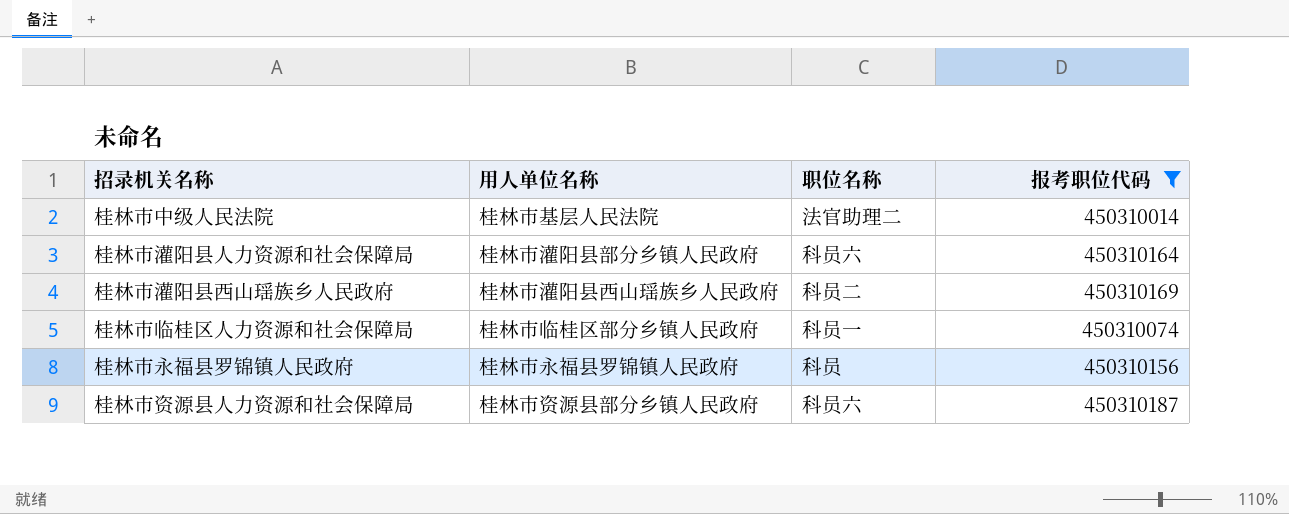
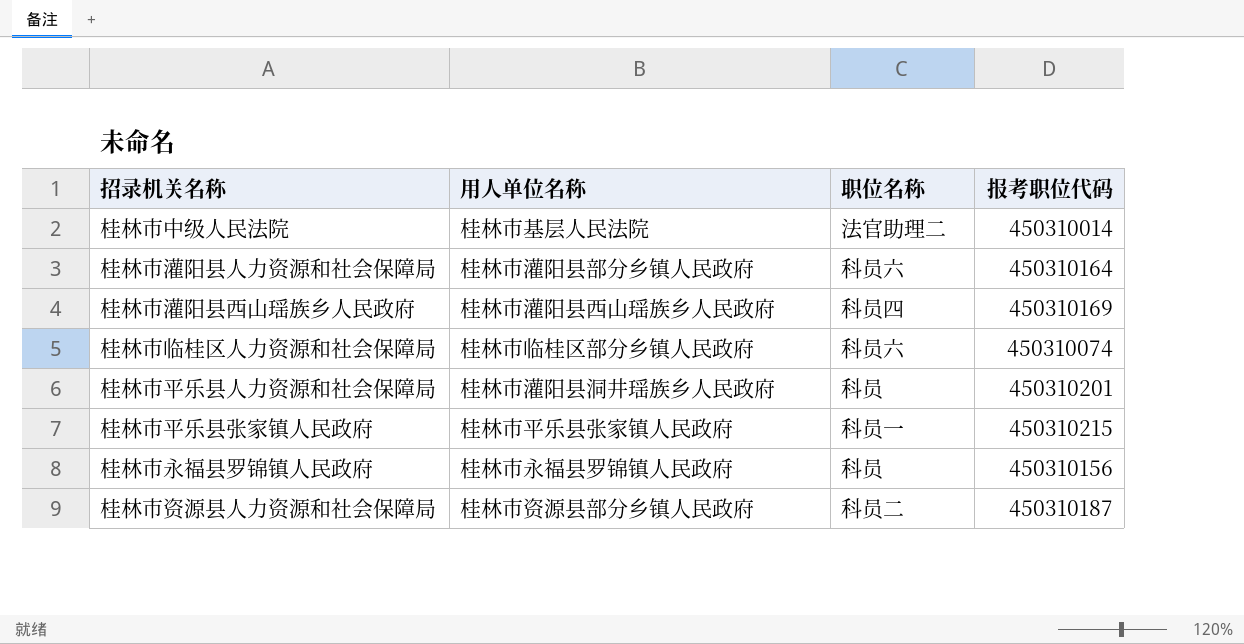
filter: 报考职位代码 <= 450310187 -> none
桂林市灌阳县西山瑶族乡人民政府 | 职位名称: 科员二 -> 科员四
桂林市临桂区人力资源和社会保障局 | 职位名称: 科员一 -> 科员六
桂林市资源县人力资源和社会保障局 | 职位名称: 科员六 -> 科员二

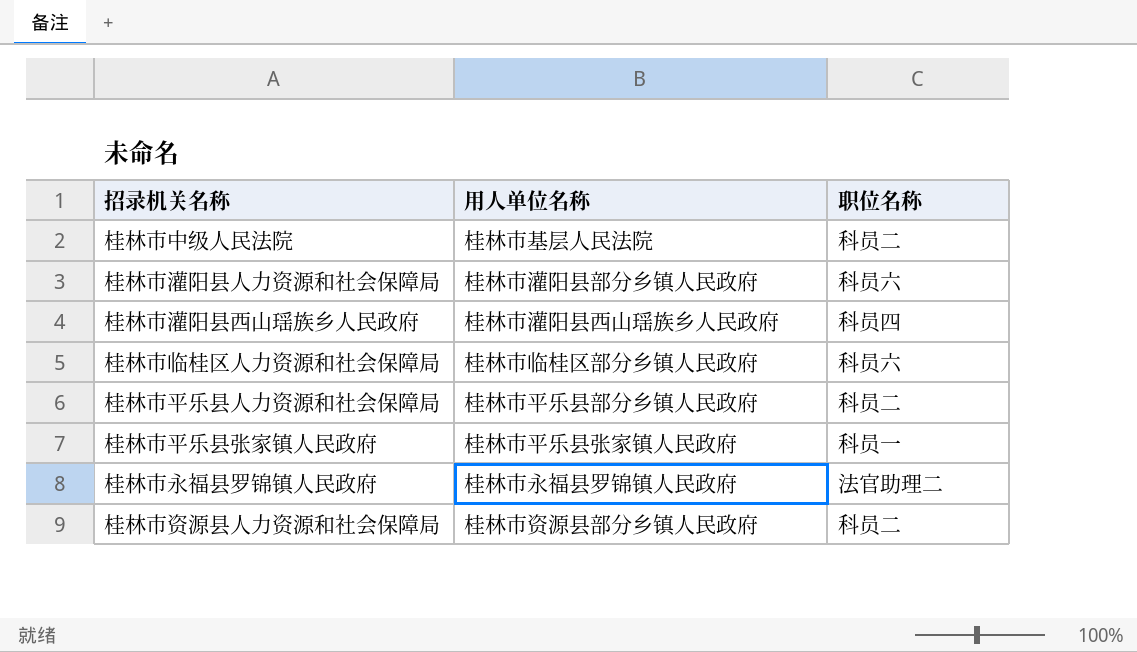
column 报考职位代码 | position: 4 -> none
桂林市中级人民法院 | 职位名称: 法官助理二 -> 科员二
桂林市平乐县人力资源和社会保障局 | 用人单位名称: 桂林市灌阳县洞井瑶族乡人民政府 -> 桂林市平乐县部分乡镇人民政府
桂林市平乐县人力资源和社会保障局 | 职位名称: 科员 -> 科员二
桂林市永福县罗锦镇人民政府 | 职位名称: 科员 -> 法官助理二

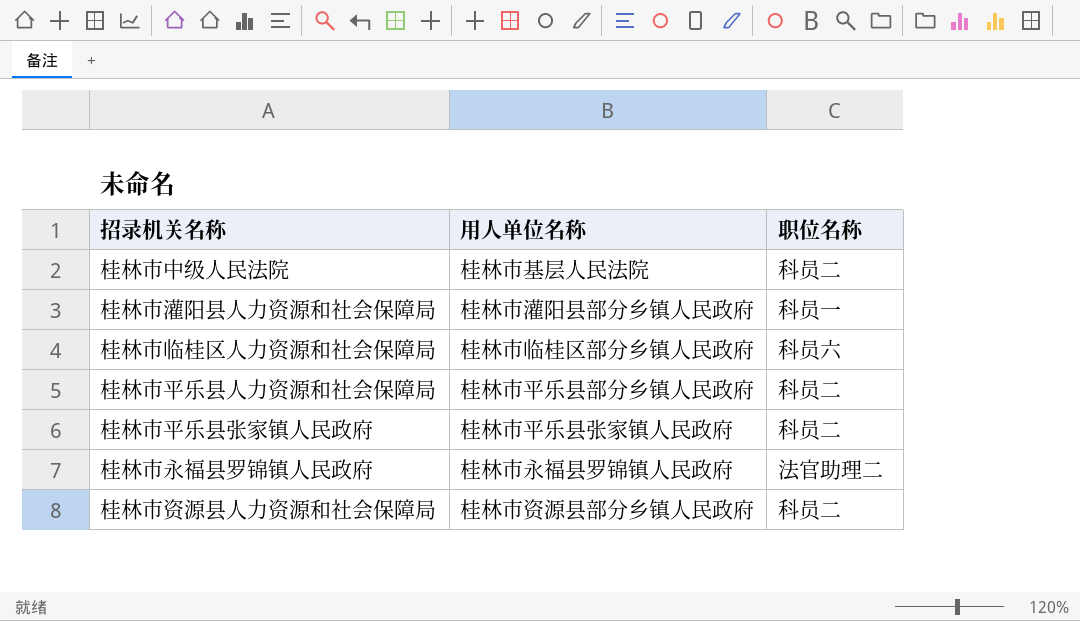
row 桂林市灌阳县西山瑶族乡人民政府: 桂林市灌阳县西山瑶族乡人民政府 | 科员四 -> none
桂林市灌阳县人力资源和社会保障局 | 职位名称: 科员六 -> 科员一
桂林市平乐县张家镇人民政府 | 职位名称: 科员一 -> 科员二

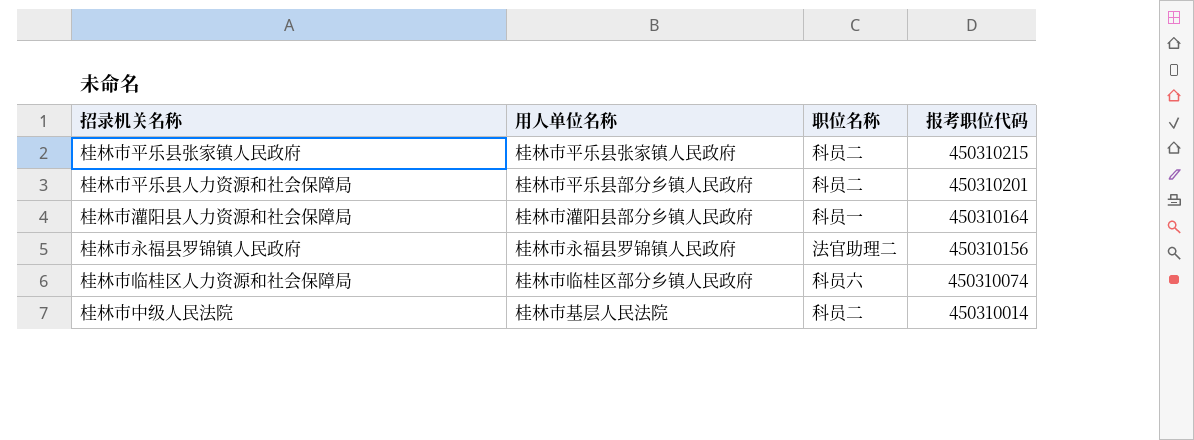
row order: none -> 报考职位代码 descending
column 报考职位代码 | position: none -> 4
row 桂林市资源县人力资源和社会保障局: 桂林市资源县部分乡镇人民政府 | 科员二 -> none

